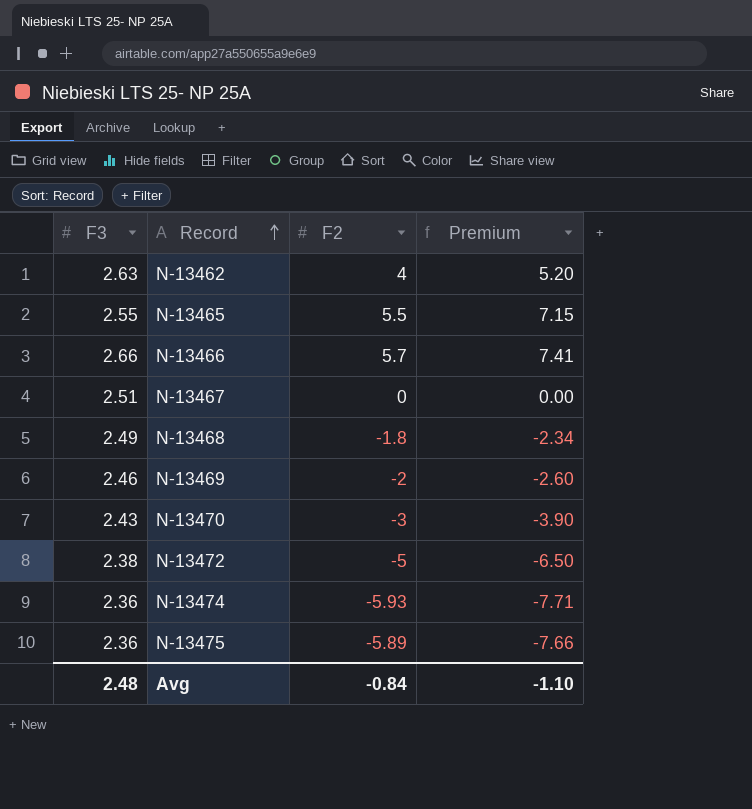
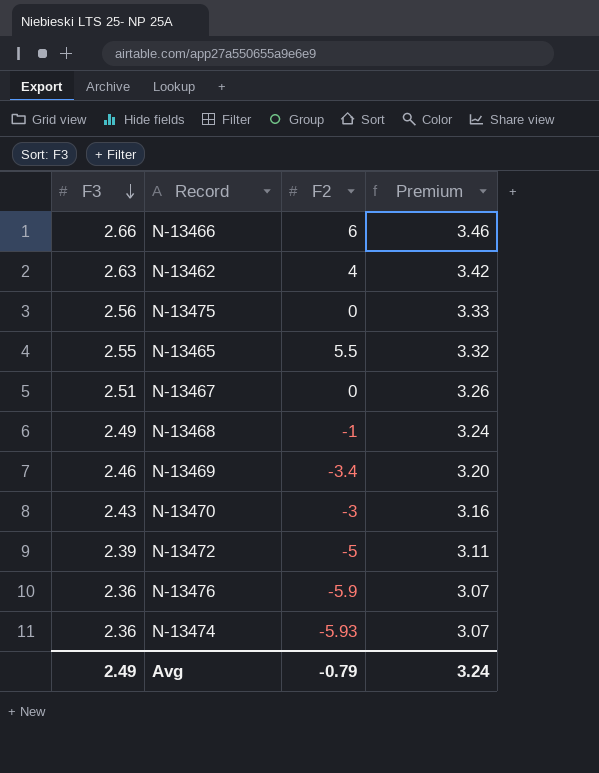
row order: Record ascending -> F3 descending
column Premium | formula: [F2] * 1.3 -> [F3] * 1.3
N-13466 | F2: 5.7 -> 6
N-13475 | F3: 2.36 -> 2.56
N-13475 | F2: -5.89 -> 0
N-13468 | F2: -1.8 -> -1
N-13469 | F2: -2 -> -3.4
N-13472 | F3: 2.38 -> 2.39
row N-13476: none -> 2.36 | -5.9 | 3.07
Avg | F3: 2.48 -> 2.49
Avg | F2: -0.84 -> -0.79
Avg | Premium: -1.10 -> 3.24

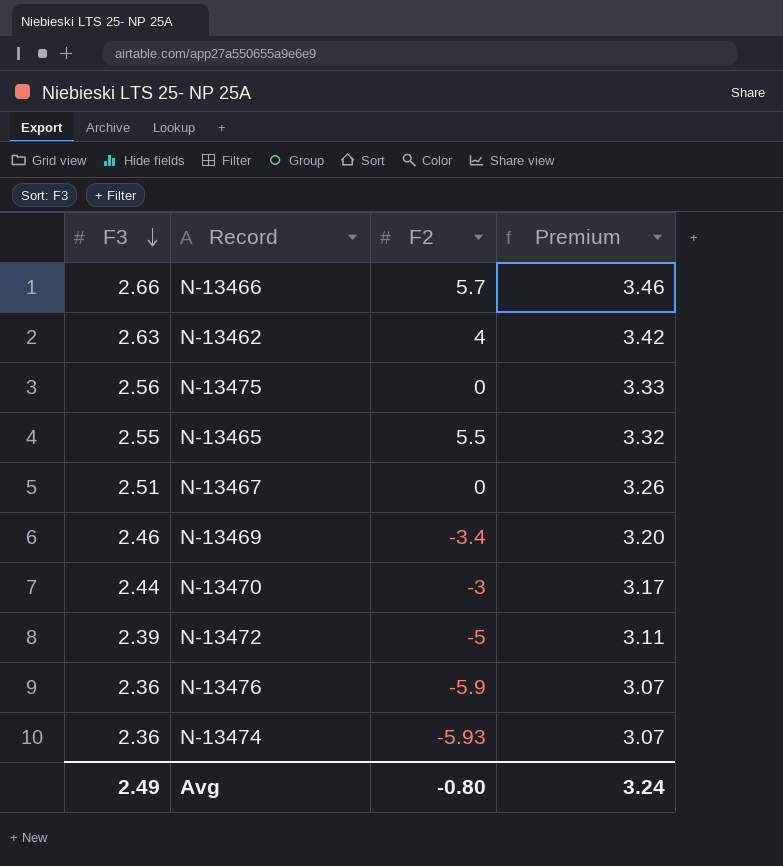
row N-13468: 2.49 | -1 | 3.24 -> none
N-13466 | F2: 6 -> 5.7
N-13470 | F3: 2.43 -> 2.44
N-13470 | Premium: 3.16 -> 3.17
Avg | F2: -0.79 -> -0.80

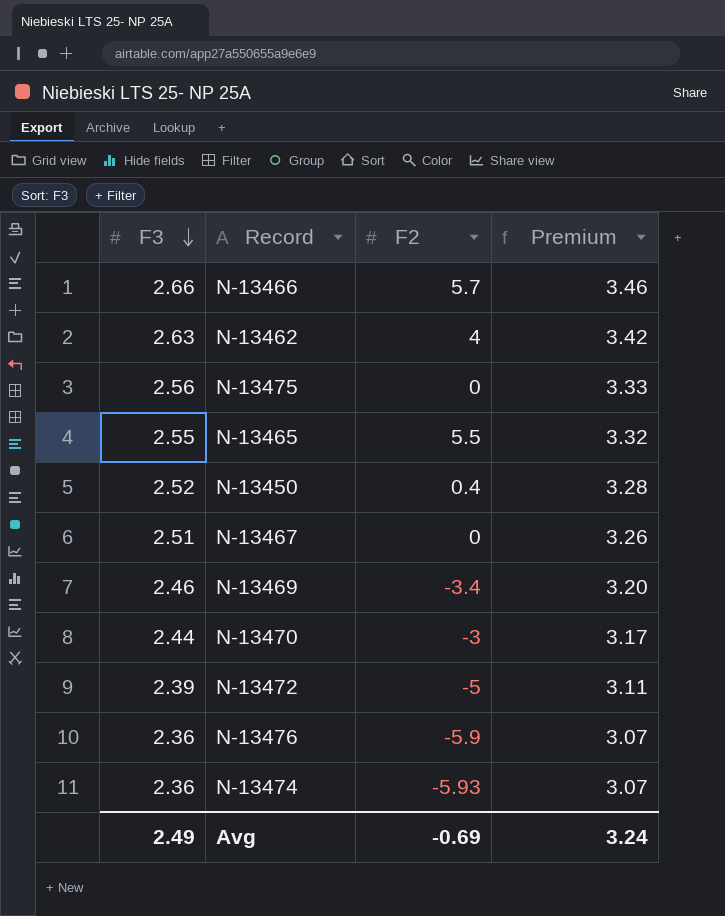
row N-13450: none -> 2.52 | 0.4 | 3.28
Avg | F2: -0.80 -> -0.69

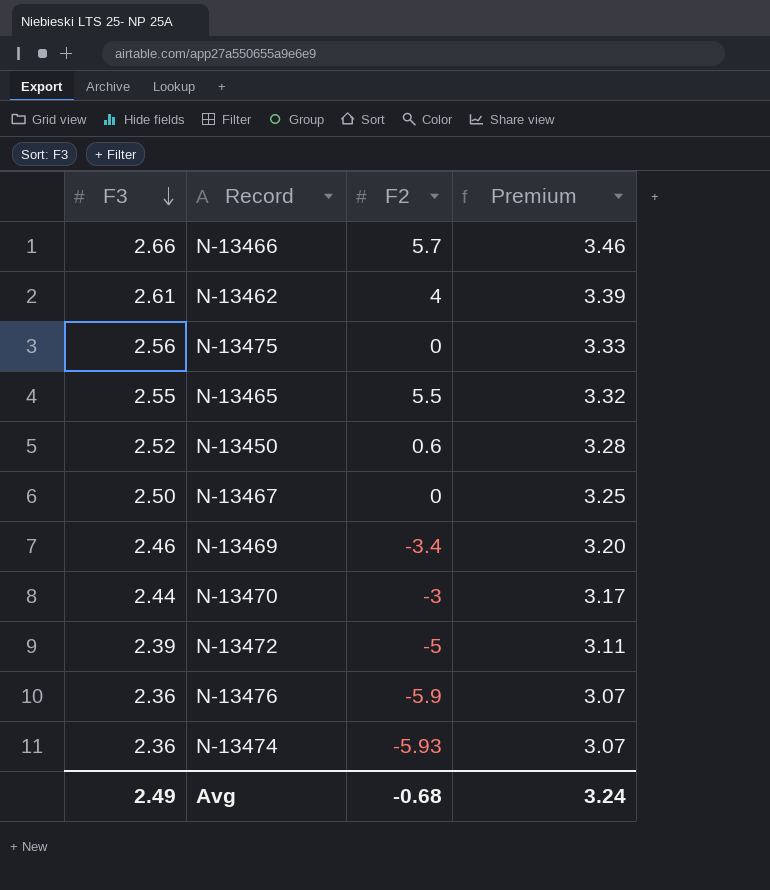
N-13462 | F3: 2.63 -> 2.61
N-13462 | Premium: 3.42 -> 3.39
N-13450 | F2: 0.4 -> 0.6
N-13467 | F3: 2.51 -> 2.50
N-13467 | Premium: 3.26 -> 3.25
Avg | F2: -0.69 -> -0.68

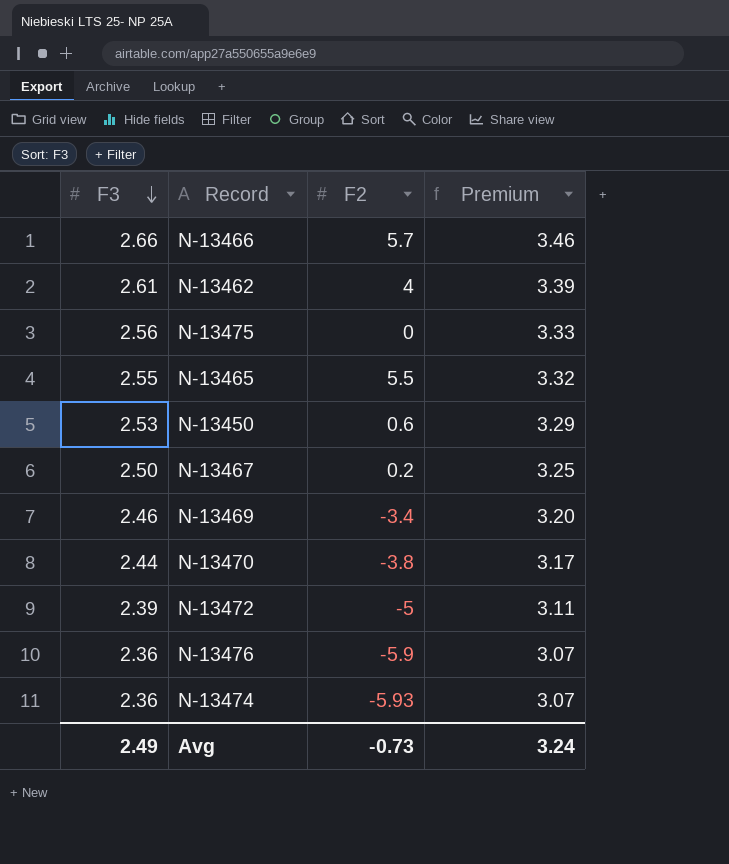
N-13450 | F3: 2.52 -> 2.53
N-13450 | Premium: 3.28 -> 3.29
N-13467 | F2: 0 -> 0.2
N-13470 | F2: -3 -> -3.8
Avg | F2: -0.68 -> -0.73

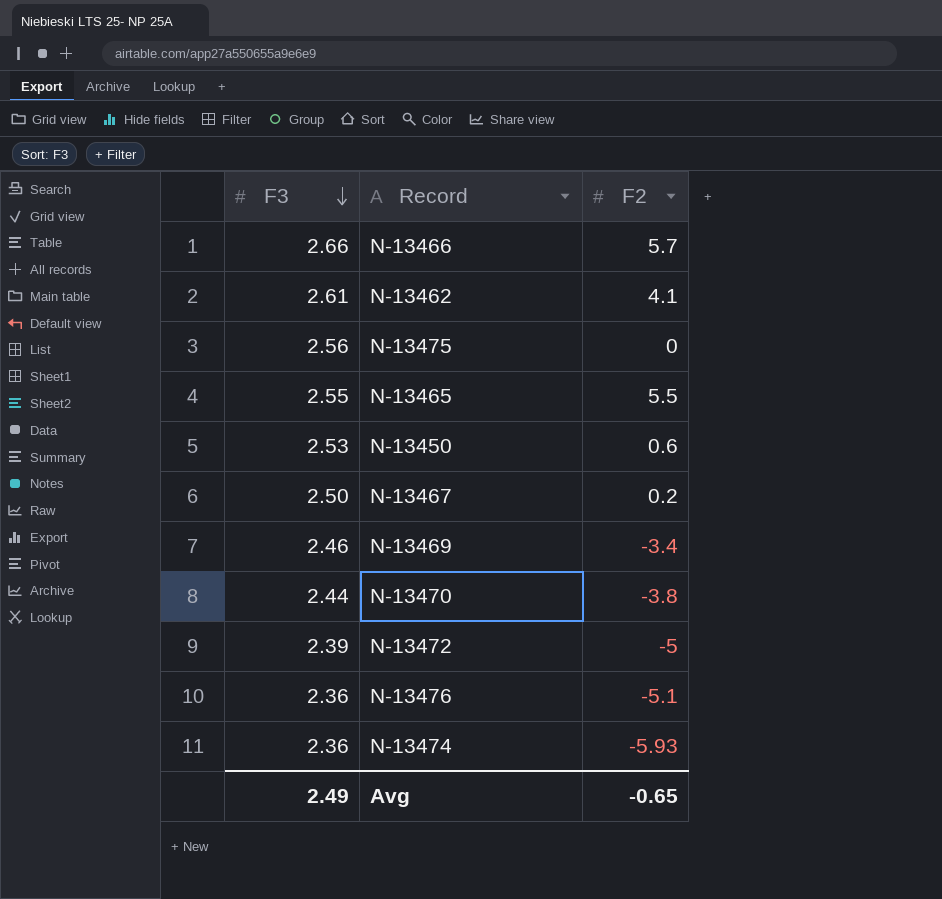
column Premium | formula: [F3] * 1.3 -> none
N-13462 | F2: 4 -> 4.1
N-13476 | F2: -5.9 -> -5.1
Avg | F2: -0.73 -> -0.65

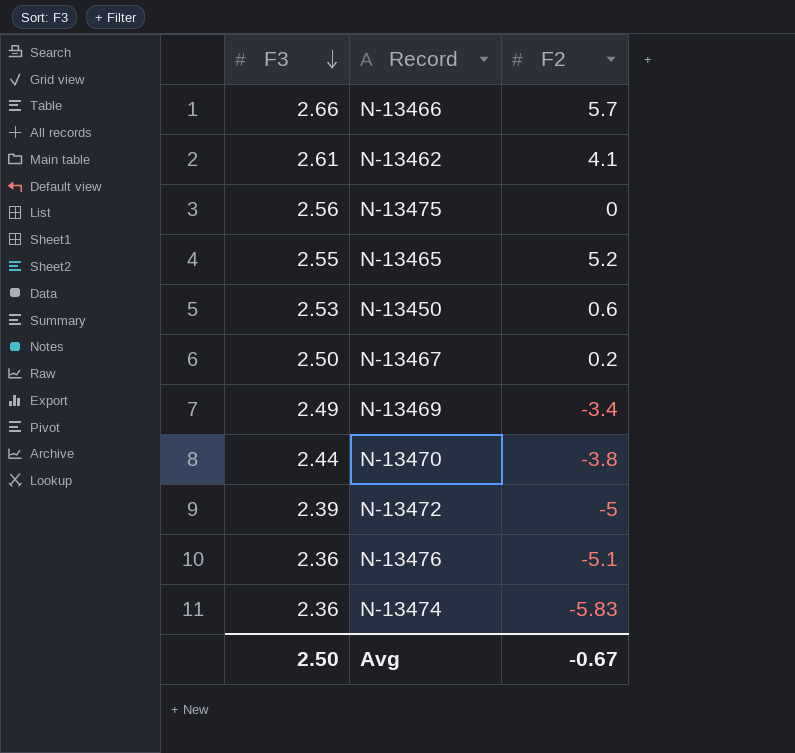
N-13465 | F2: 5.5 -> 5.2
N-13469 | F3: 2.46 -> 2.49
N-13474 | F2: -5.93 -> -5.83
Avg | F3: 2.49 -> 2.50
Avg | F2: -0.65 -> -0.67

